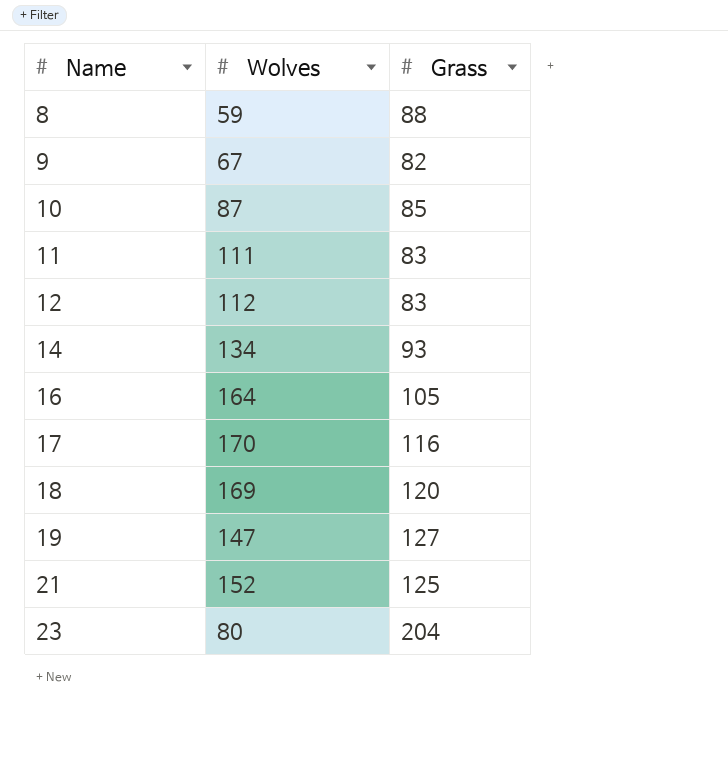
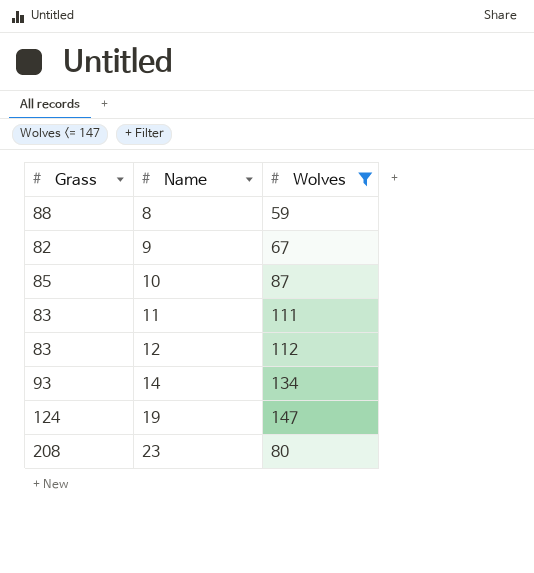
filter: none -> Wolves <= 147
column Grass | position: 3 -> 1
19 | Grass: 127 -> 124
23 | Grass: 204 -> 208

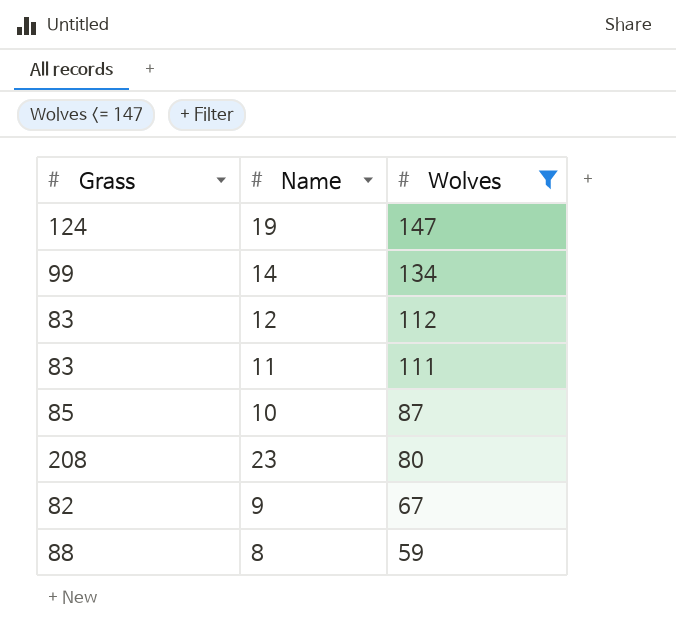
row order: Name ascending -> Wolves descending
14 | Grass: 93 -> 99

